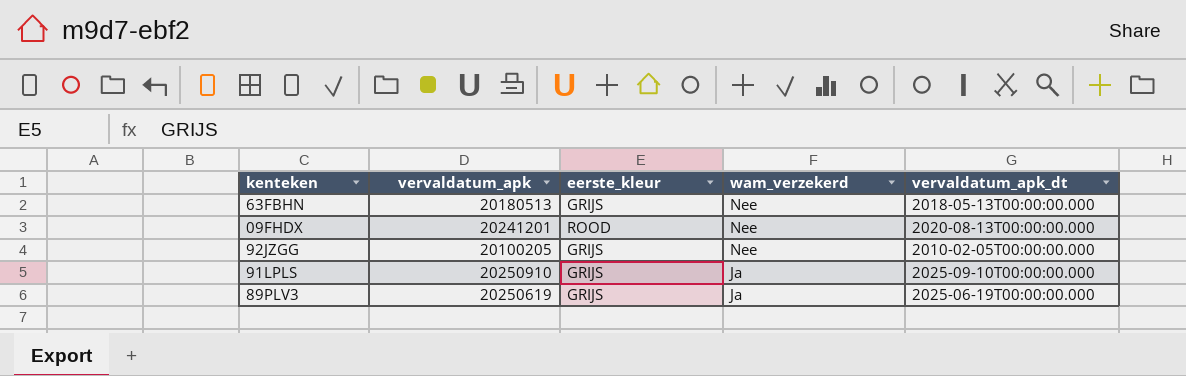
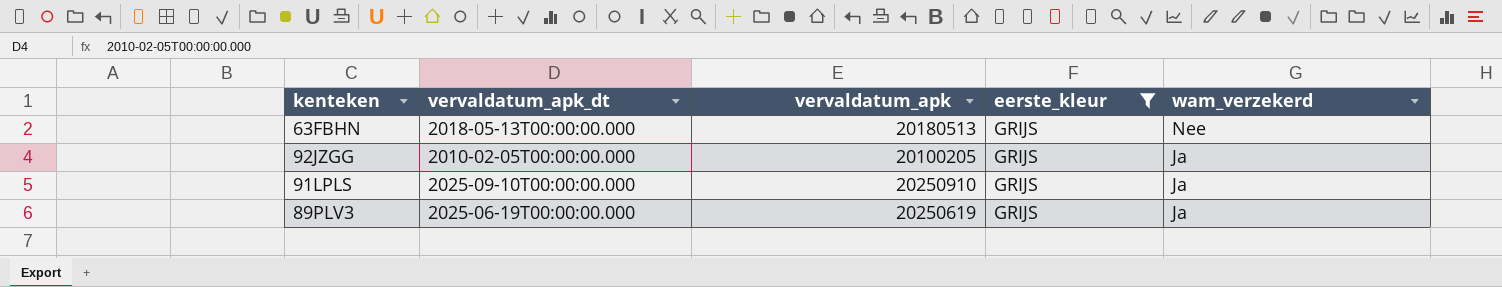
filter: none -> eerste_kleur = GRIJS
column vervaldatum_apk_dt | position: 5 -> 2
92JZGG | wam_verzekerd: Nee -> Ja

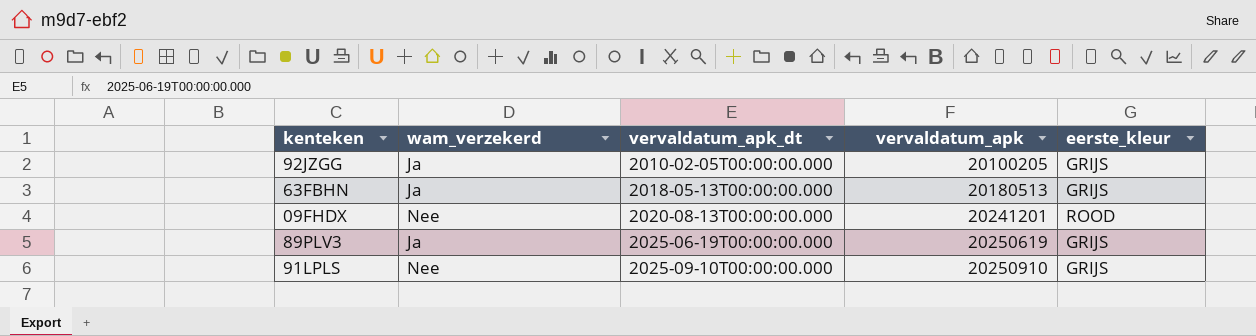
filter: eerste_kleur = GRIJS -> none
row order: wam_verzekerd descending -> vervaldatum_apk_dt ascending
column wam_verzekerd | position: 5 -> 2
63FBHN | wam_verzekerd: Nee -> Ja
91LPLS | wam_verzekerd: Ja -> Nee

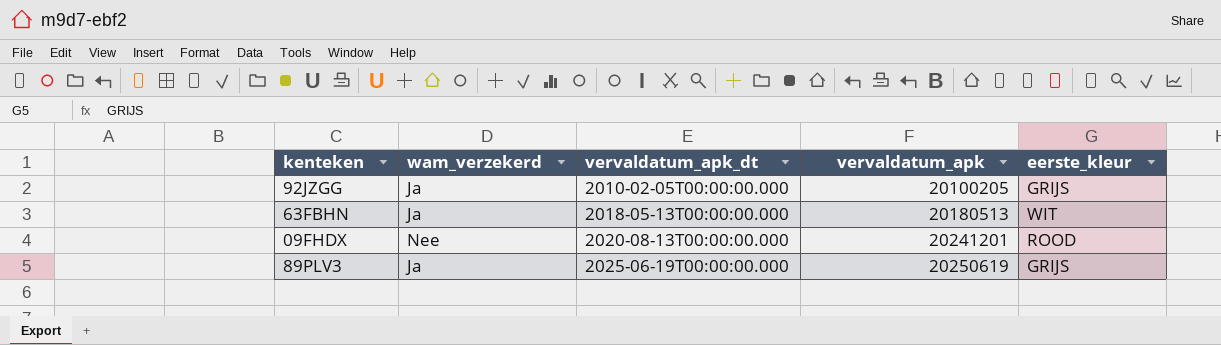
row 91LPLS: Nee | 2025-09-10T00:00:00.000 | 20250910 | GRIJS -> none
63FBHN | eerste_kleur: GRIJS -> WIT

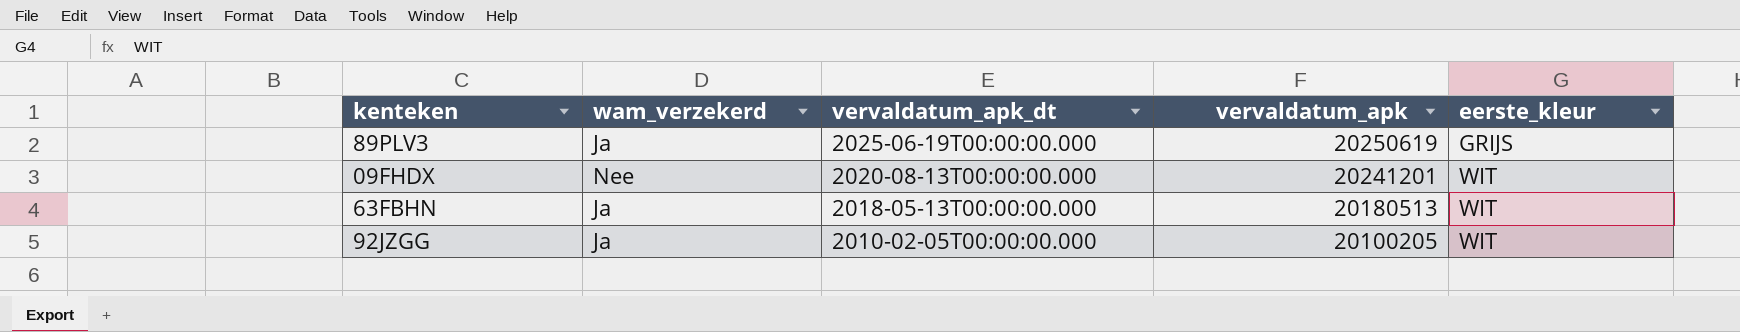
row order: vervaldatum_apk_dt ascending -> vervaldatum_apk_dt descending
09FHDX | eerste_kleur: ROOD -> WIT
92JZGG | eerste_kleur: GRIJS -> WIT

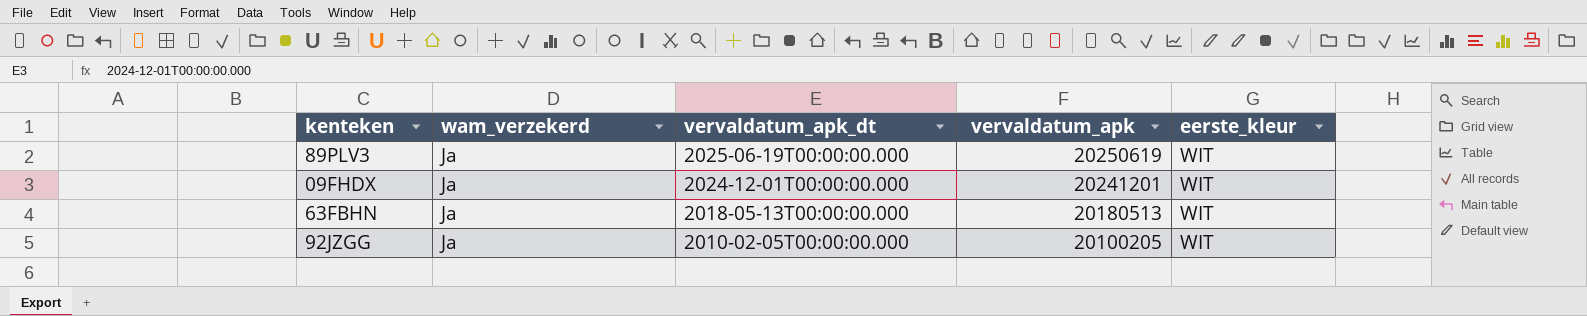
89PLV3 | eerste_kleur: GRIJS -> WIT
09FHDX | wam_verzekerd: Nee -> Ja
09FHDX | vervaldatum_apk_dt: 2020-08-13T00:00:00.000 -> 2024-12-01T00:00:00.000

